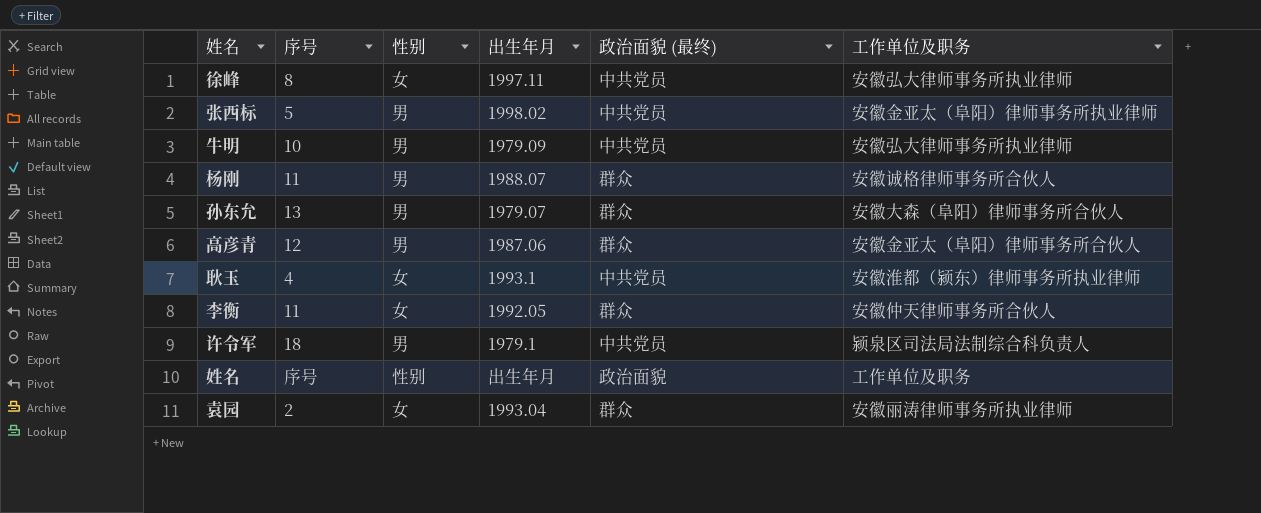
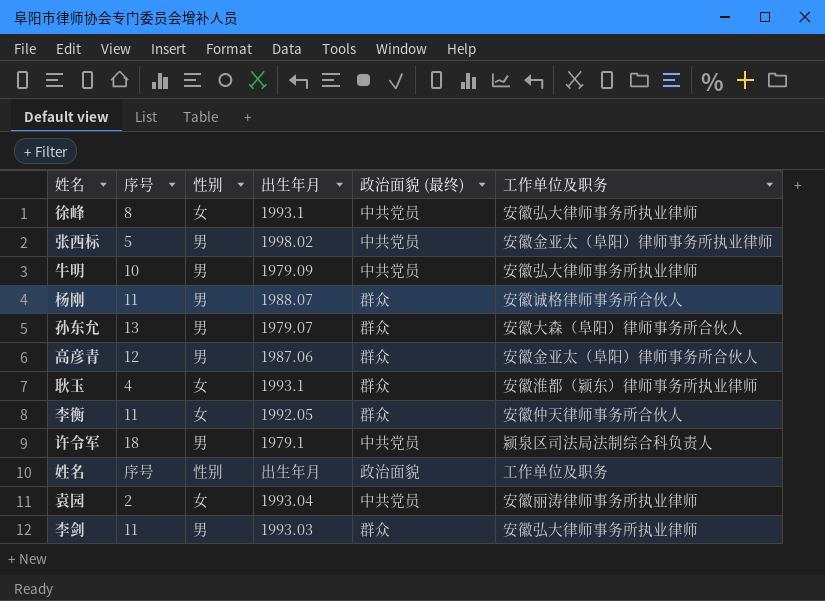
徐峰 | 出生年月: 1997.11 -> 1993.1
耿玉 | 政治面貌 (最终): 中共党员 -> 群众
袁园 | 政治面貌 (最终): 群众 -> 中共党员
row 李剑: none -> 11 | 男 | 1993.03 | 群众 | 安徽弘大律师事务所执业律师

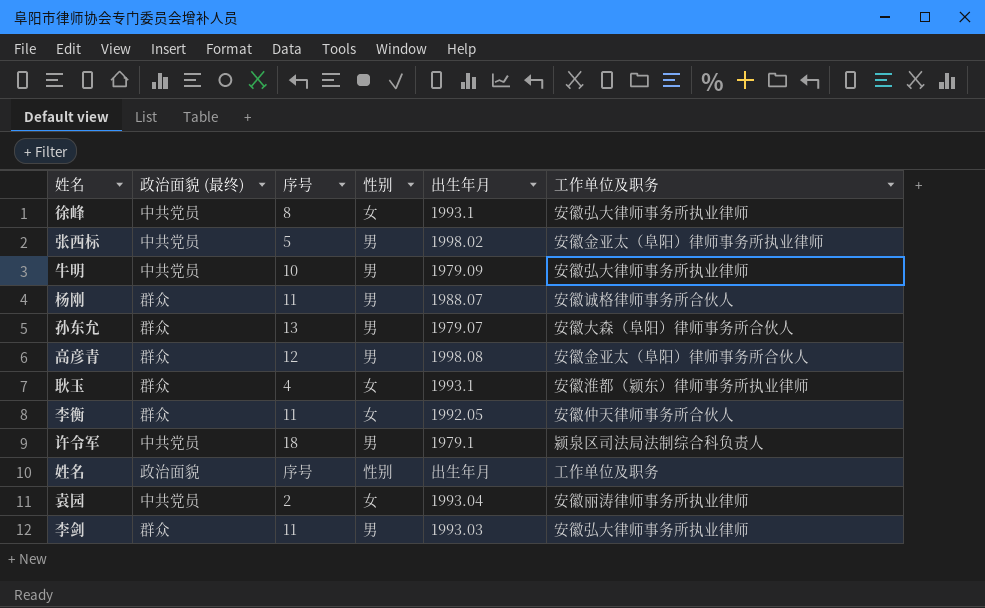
column 政治面貌 (最终) | position: 5 -> 2
高彦青 | 出生年月: 1987.06 -> 1998.08

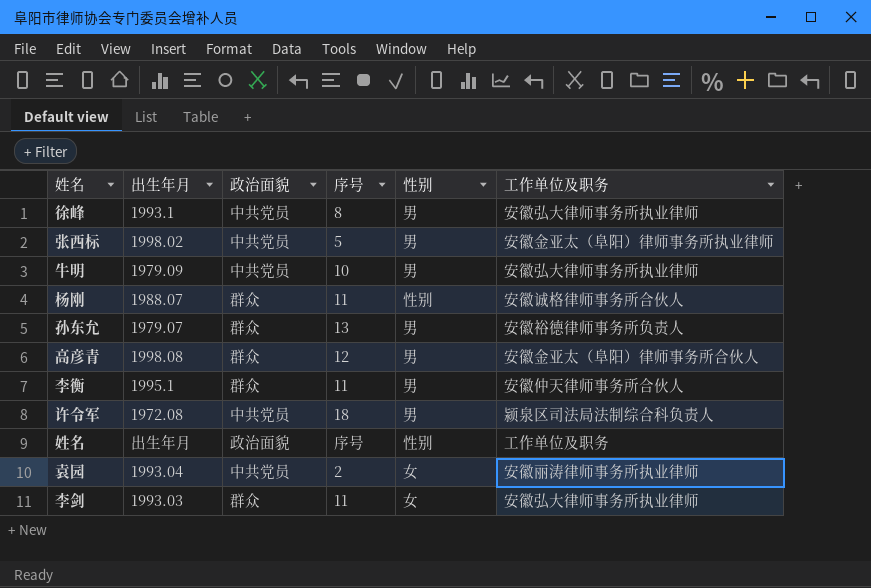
column 出生年月 | position: 5 -> 2
column name: 政治面貌 (最终) -> 政治面貌
row 耿玉: 群众 | 4 | 女 | 1993.1 | 安徽淮都（颍东）律师事务所执业律师 -> none
徐峰 | 性别: 女 -> 男
杨刚 | 性别: 男 -> 性别
孙东允 | 工作单位及职务: 安徽大森（阜阳）律师事务所合伙人 -> 安徽裕德律师事务所负责人
李衡 | 出生年月: 1992.05 -> 1995.1
李衡 | 性别: 女 -> 男
许令军 | 出生年月: 1979.1 -> 1972.08
李剑 | 性别: 男 -> 女

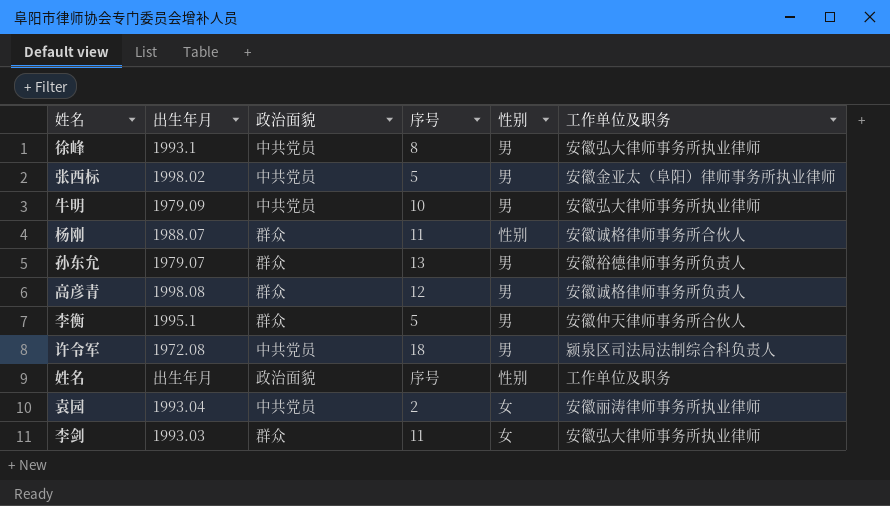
高彦青 | 工作单位及职务: 安徽金亚太（阜阳）律师事务所合伙人 -> 安徽诚格律师事务所负责人
李衡 | 序号: 11 -> 5

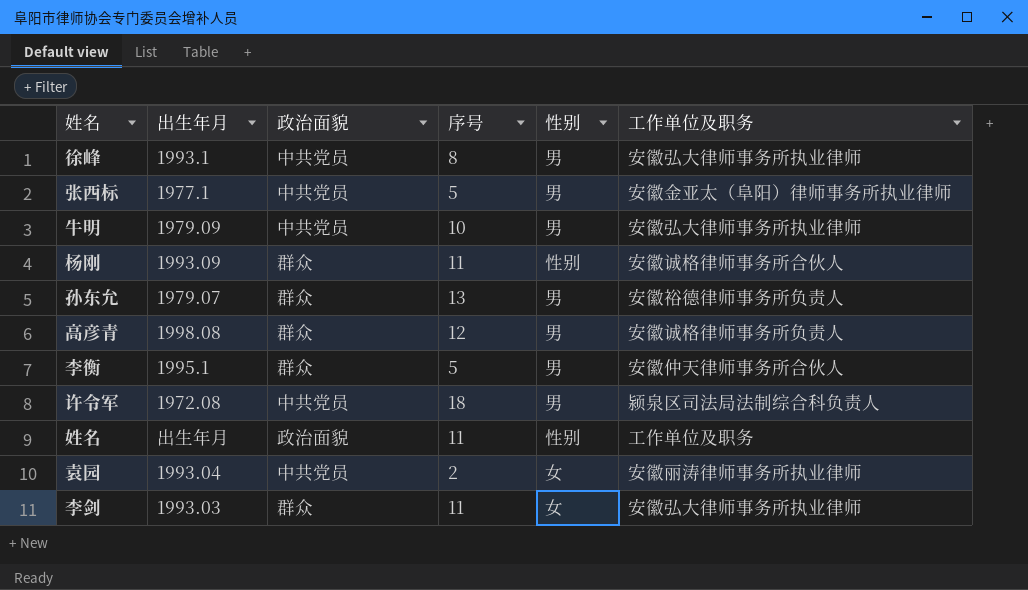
张西标 | 出生年月: 1998.02 -> 1977.1
杨刚 | 出生年月: 1988.07 -> 1993.09
姓名 | 序号: 序号 -> 11

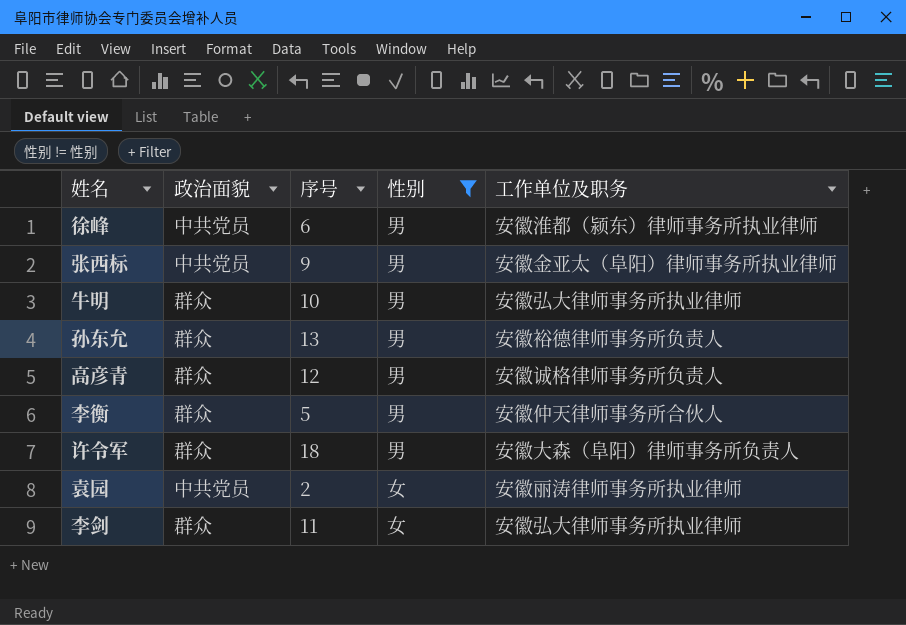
filter: none -> 性别 != 性别
column 出生年月 | position: 2 -> none
徐峰 | 序号: 8 -> 6
徐峰 | 工作单位及职务: 安徽弘大律师事务所执业律师 -> 安徽淮都（颍东）律师事务所执业律师
张西标 | 序号: 5 -> 9
牛明 | 政治面貌: 中共党员 -> 群众
许令军 | 政治面貌: 中共党员 -> 群众
许令军 | 工作单位及职务: 颍泉区司法局法制综合科负责人 -> 安徽大森（阜阳）律师事务所负责人

